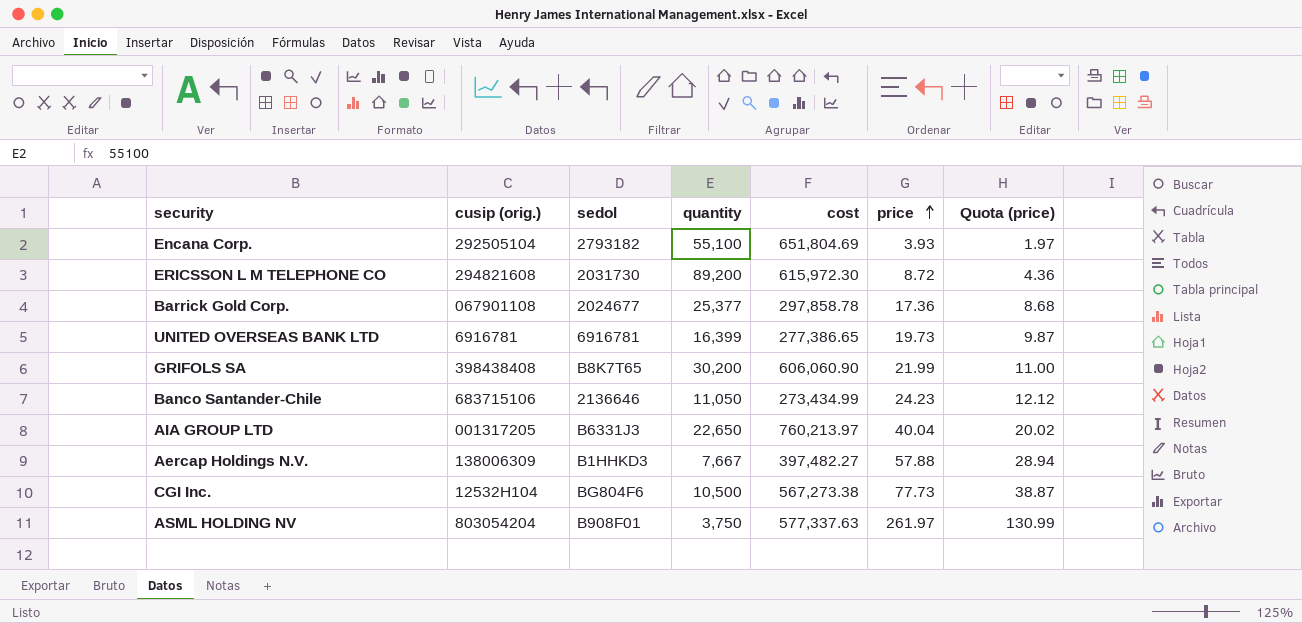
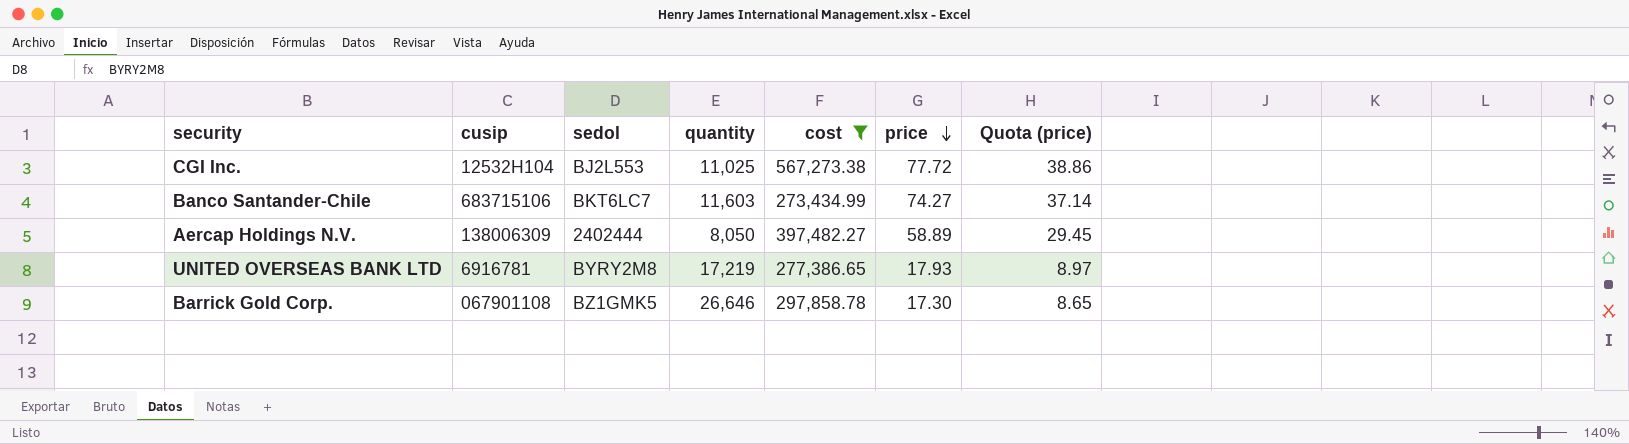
filter: none -> cost <= 567,273.38
row order: price ascending -> price descending
column name: cusip (orig.) -> cusip
CGI Inc. | sedol: BG804F6 -> BJ2L553
CGI Inc. | quantity: 10,500 -> 11,025
CGI Inc. | price: 77.73 -> 77.72
CGI Inc. | Quota (price): 38.87 -> 38.86
Banco Santander-Chile | sedol: 2136646 -> BKT6LC7
Banco Santander-Chile | quantity: 11,050 -> 11,603
Banco Santander-Chile | price: 24.23 -> 74.27
Banco Santander-Chile | Quota (price): 12.12 -> 37.14
Aercap Holdings N.V. | sedol: B1HHKD3 -> 2402444
Aercap Holdings N.V. | quantity: 7,667 -> 8,050
Aercap Holdings N.V. | price: 57.88 -> 58.89
Aercap Holdings N.V. | Quota (price): 28.94 -> 29.45
UNITED OVERSEAS BANK LTD | sedol: 6916781 -> BYRY2M8
UNITED OVERSEAS BANK LTD | quantity: 16,399 -> 17,219
UNITED OVERSEAS BANK LTD | price: 19.73 -> 17.93
UNITED OVERSEAS BANK LTD | Quota (price): 9.87 -> 8.97
Barrick Gold Corp. | sedol: 2024677 -> BZ1GMK5
Barrick Gold Corp. | quantity: 25,377 -> 26,646
Barrick Gold Corp. | price: 17.36 -> 17.30
Barrick Gold Corp. | Quota (price): 8.68 -> 8.65

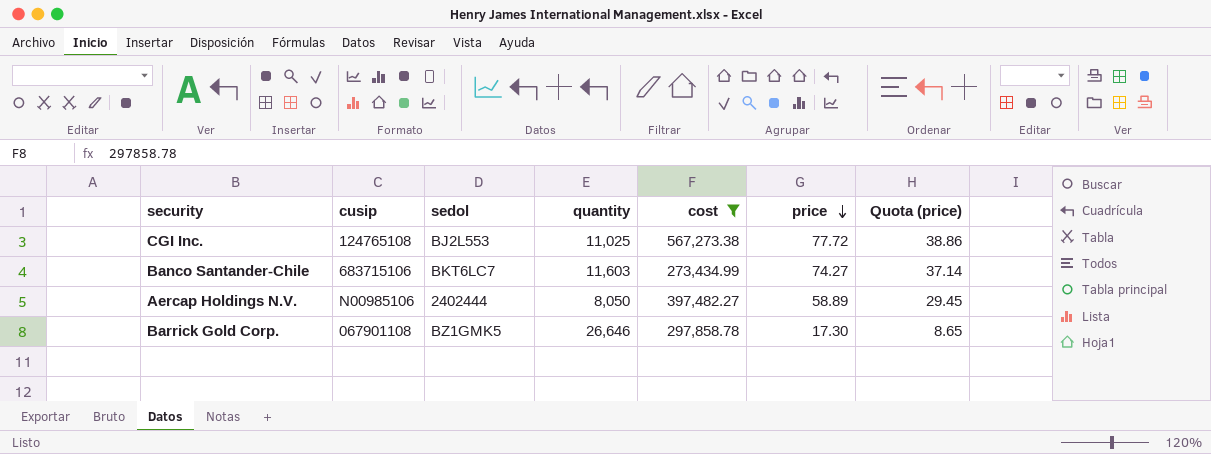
row UNITED OVERSEAS BANK LTD: 6916781 | BYRY2M8 | 17,219 | 277,386.65 | 17.93 | 8.97 -> none
CGI Inc. | cusip: 12532H104 -> 124765108
Aercap Holdings N.V. | cusip: 138006309 -> N00985106

